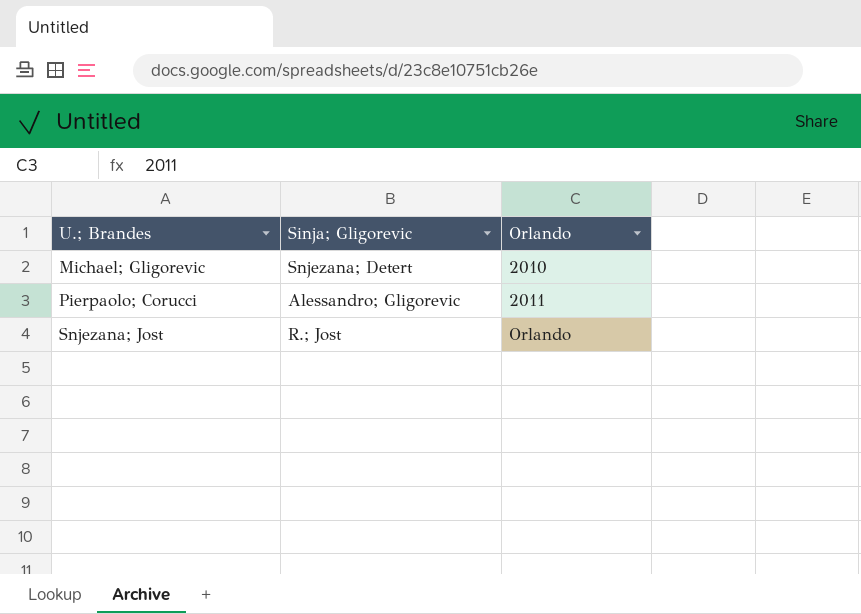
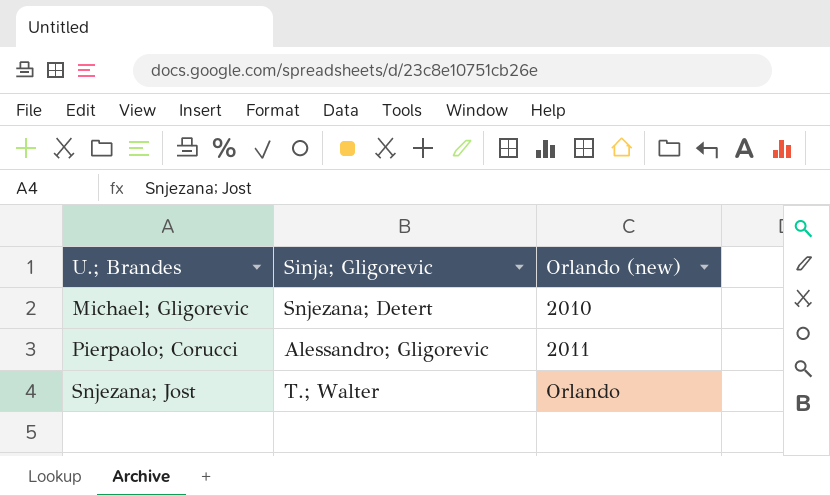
column name: Orlando -> Orlando (new)
Snjezana; Jost | Sinja; Gligorevic: R.; Jost -> T.; Walter

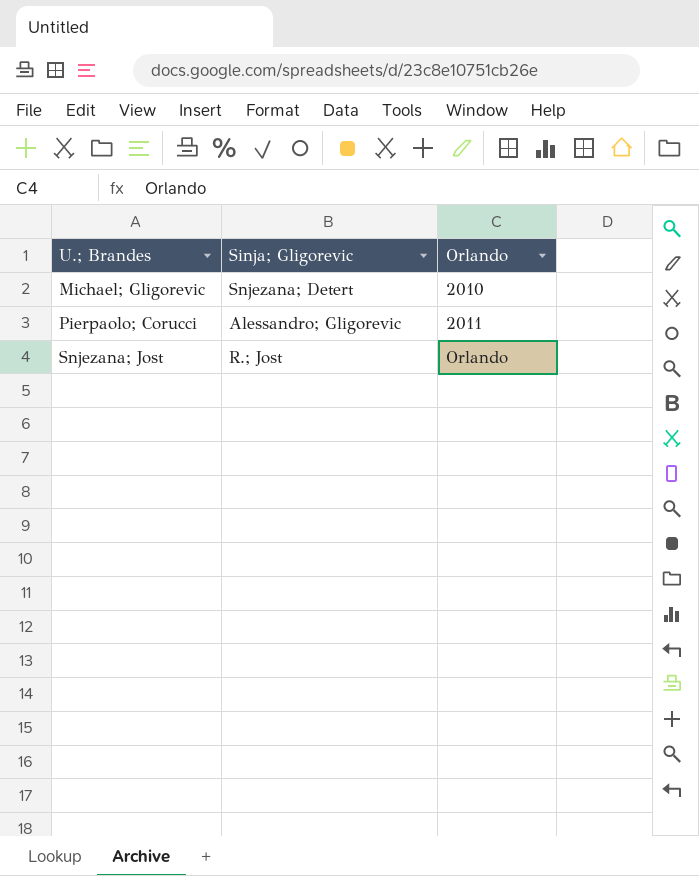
column name: Orlando (new) -> Orlando
Snjezana; Jost | Sinja; Gligorevic: T.; Walter -> R.; Jost

